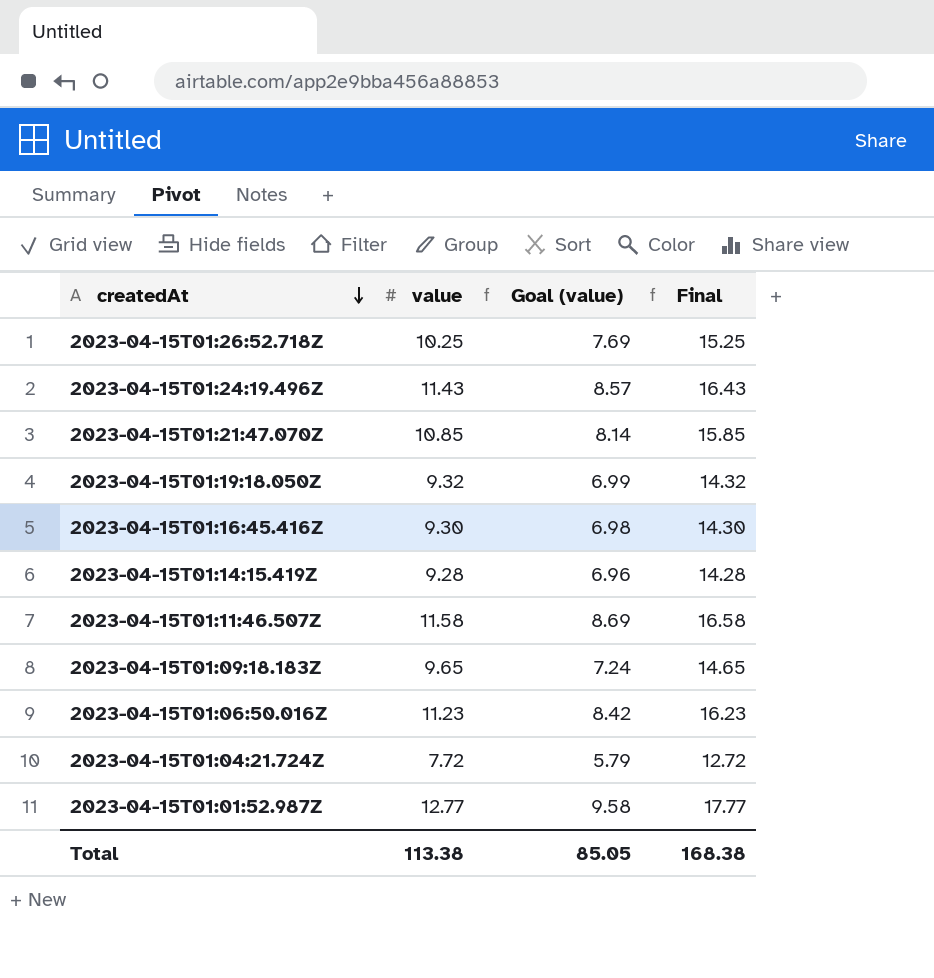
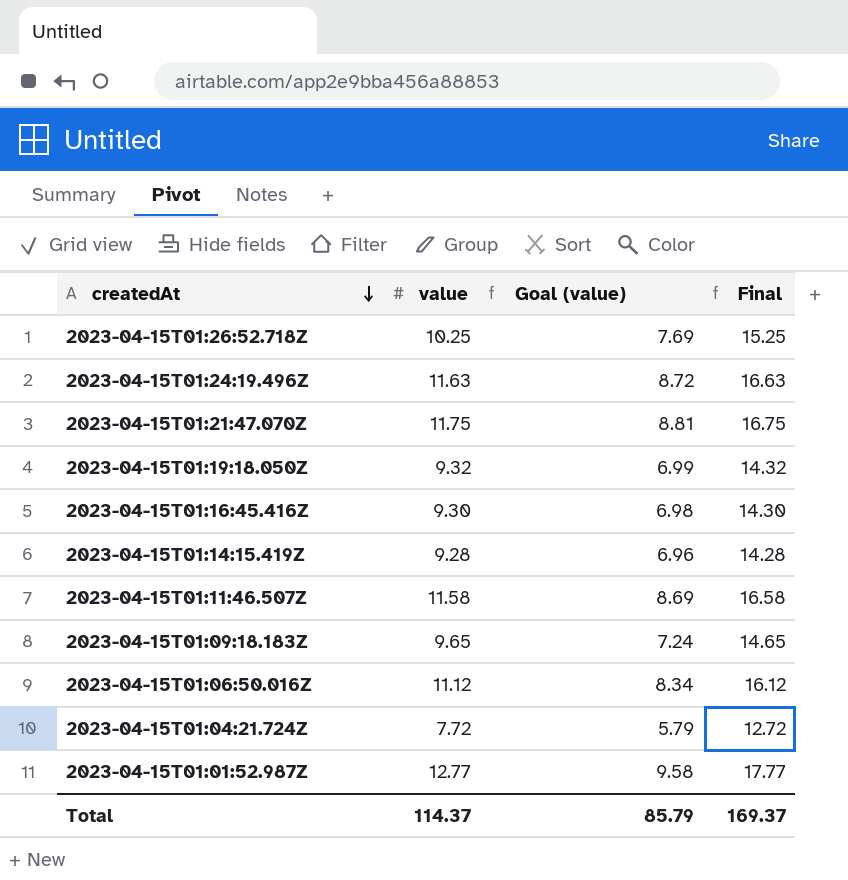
2023-04-15T01:24:19.496Z | value: 11.43 -> 11.63
2023-04-15T01:24:19.496Z | Goal (value): 8.57 -> 8.72
2023-04-15T01:24:19.496Z | Final: 16.43 -> 16.63
2023-04-15T01:21:47.070Z | value: 10.85 -> 11.75
2023-04-15T01:21:47.070Z | Goal (value): 8.14 -> 8.81
2023-04-15T01:21:47.070Z | Final: 15.85 -> 16.75
2023-04-15T01:06:50.016Z | value: 11.23 -> 11.12
2023-04-15T01:06:50.016Z | Goal (value): 8.42 -> 8.34
2023-04-15T01:06:50.016Z | Final: 16.23 -> 16.12
Total | value: 113.38 -> 114.37
Total | Goal (value): 85.05 -> 85.79
Total | Final: 168.38 -> 169.37

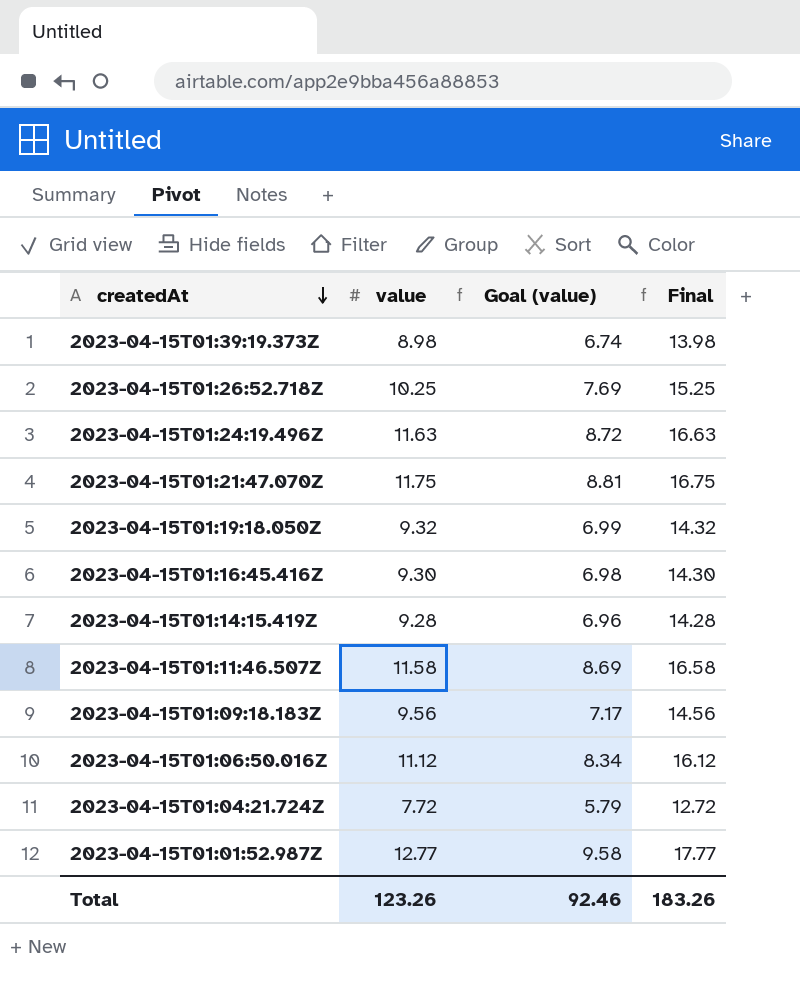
row 2023-04-15T01:39:19.373Z: none -> 8.98 | 6.74 | 13.98
2023-04-15T01:09:18.183Z | value: 9.65 -> 9.56
2023-04-15T01:09:18.183Z | Goal (value): 7.24 -> 7.17
2023-04-15T01:09:18.183Z | Final: 14.65 -> 14.56
Total | value: 114.37 -> 123.26
Total | Goal (value): 85.79 -> 92.46
Total | Final: 169.37 -> 183.26

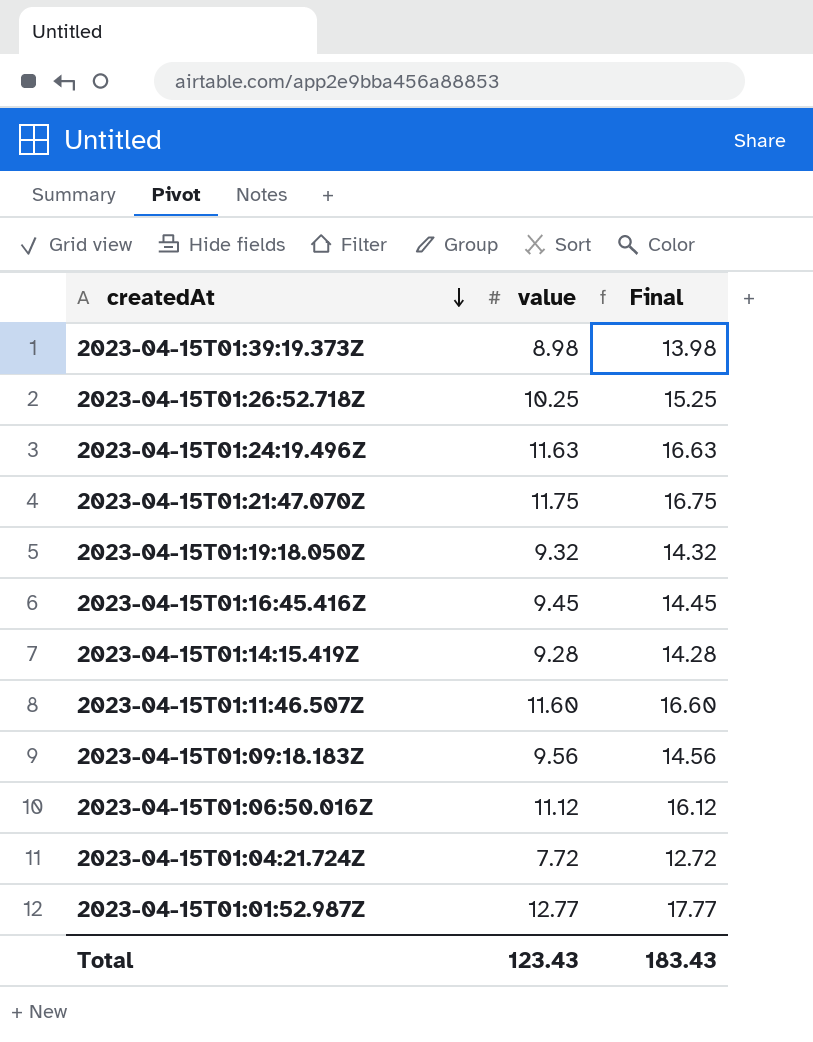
column Goal (value) | formula: [value] * 0.75 -> none
2023-04-15T01:16:45.416Z | value: 9.30 -> 9.45
2023-04-15T01:16:45.416Z | Final: 14.30 -> 14.45
2023-04-15T01:11:46.507Z | value: 11.58 -> 11.60
2023-04-15T01:11:46.507Z | Final: 16.58 -> 16.60
Total | value: 123.26 -> 123.43
Total | Final: 183.26 -> 183.43

